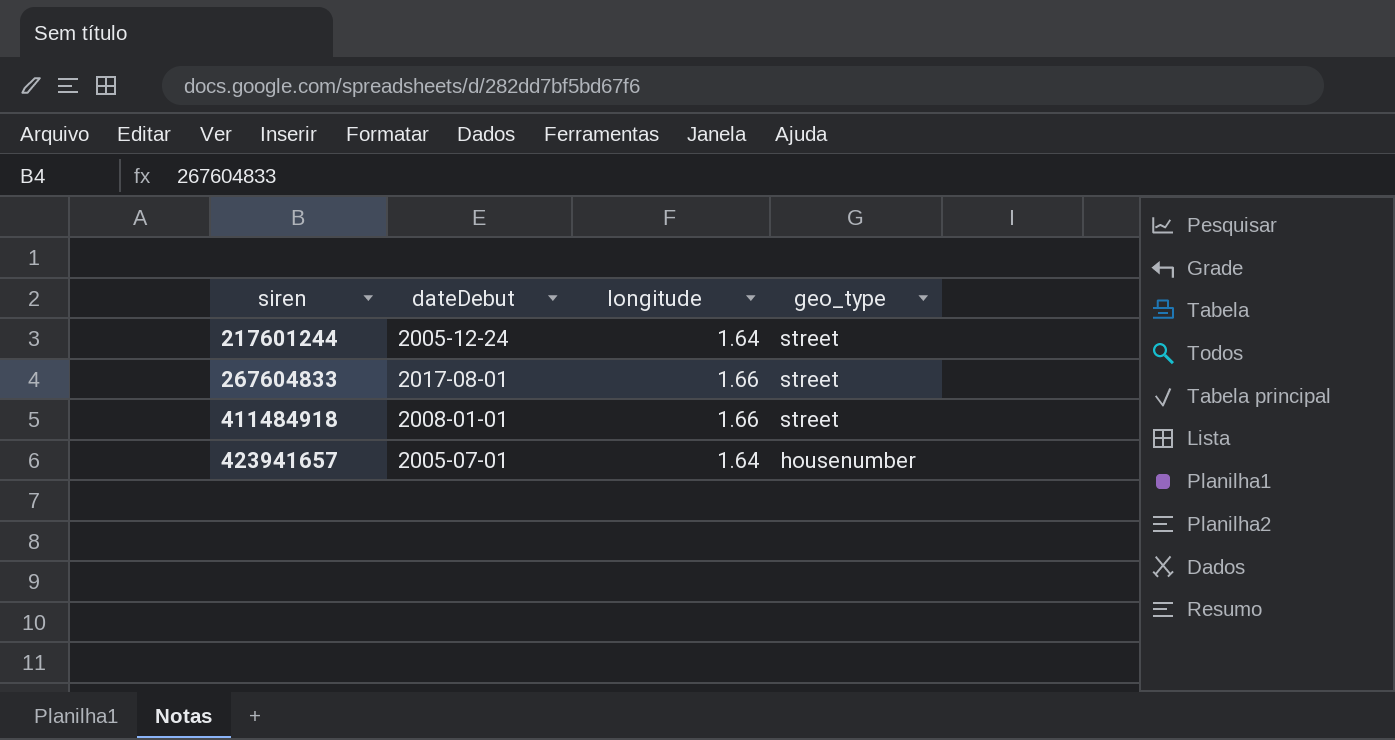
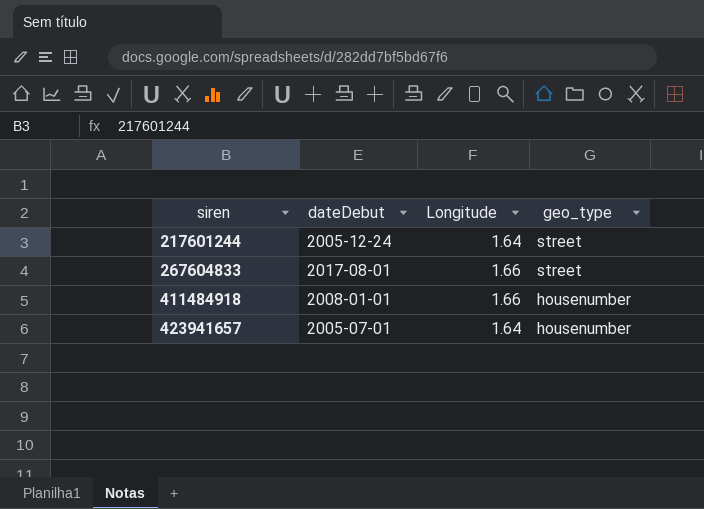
column name: longitude -> Longitude
411484918 | geo_type: street -> housenumber

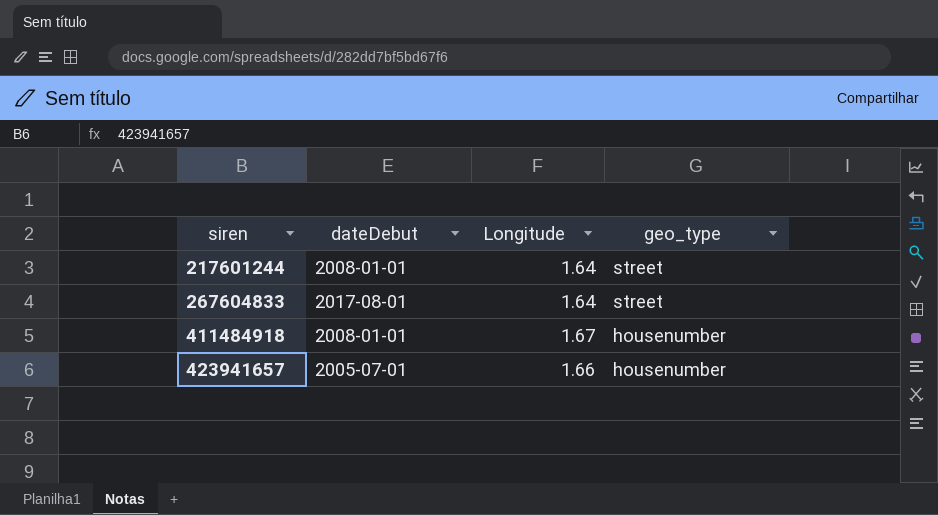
217601244 | dateDebut: 2005-12-24 -> 2008-01-01
267604833 | Longitude: 1.66 -> 1.64
411484918 | Longitude: 1.66 -> 1.67
423941657 | Longitude: 1.64 -> 1.66

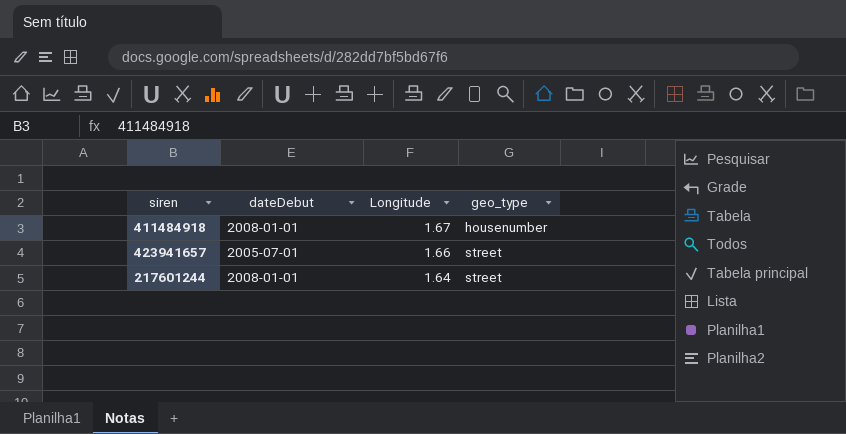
row order: siren ascending -> Longitude descending
row 267604833: 2017-08-01 | 1.64 | street -> none
423941657 | geo_type: housenumber -> street

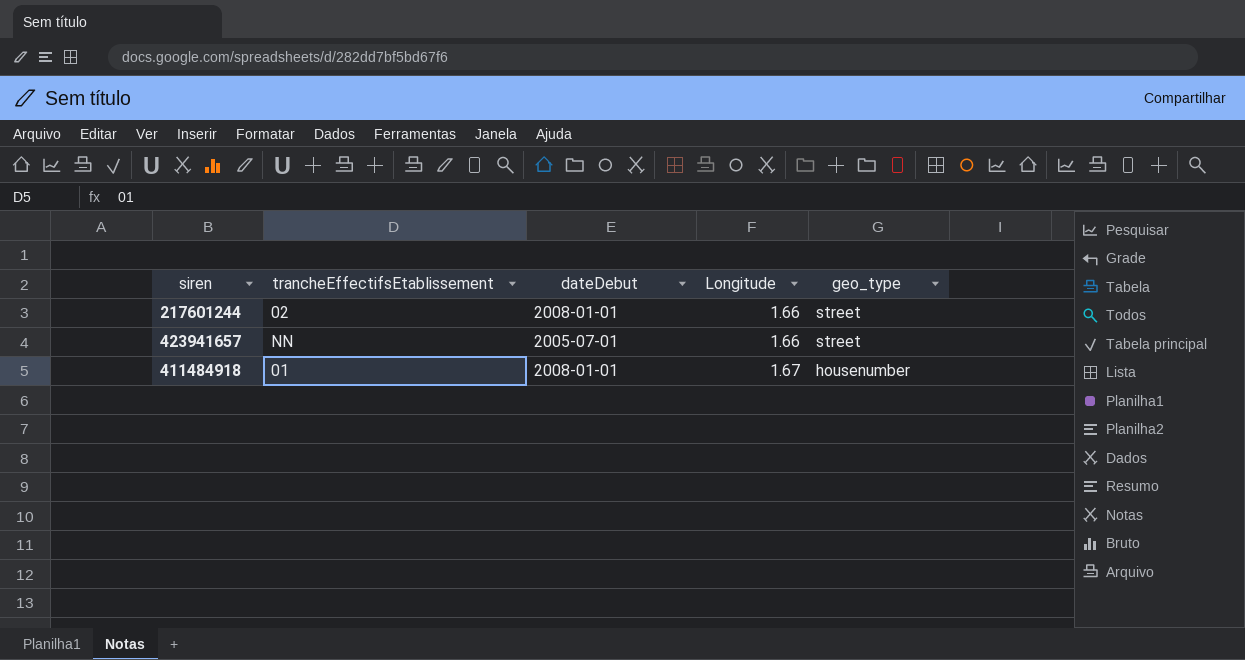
row order: Longitude descending -> Longitude ascending
column trancheEffectifsEtablissement | position: none -> 2
217601244 | Longitude: 1.64 -> 1.66

